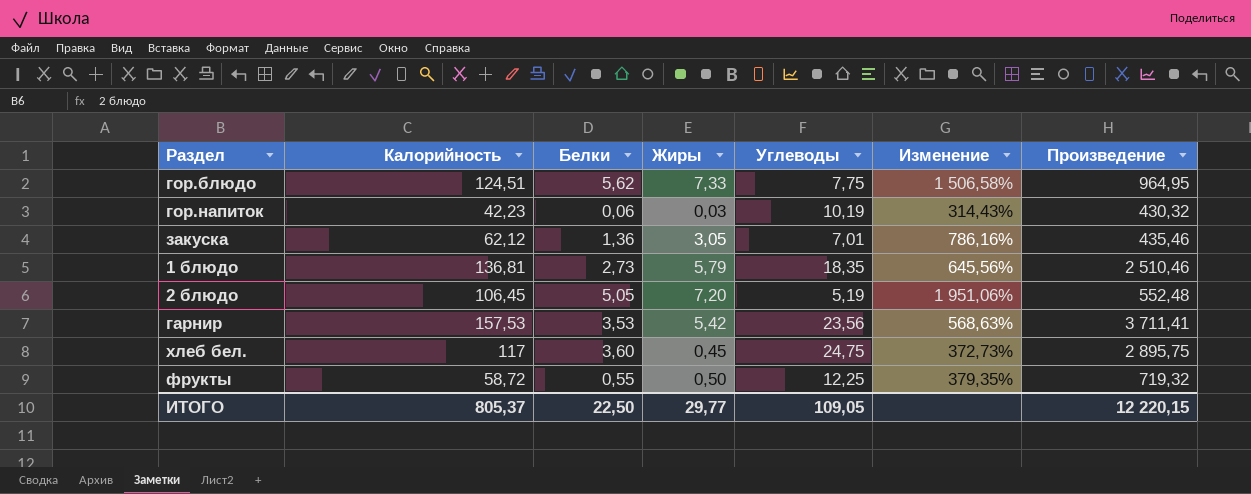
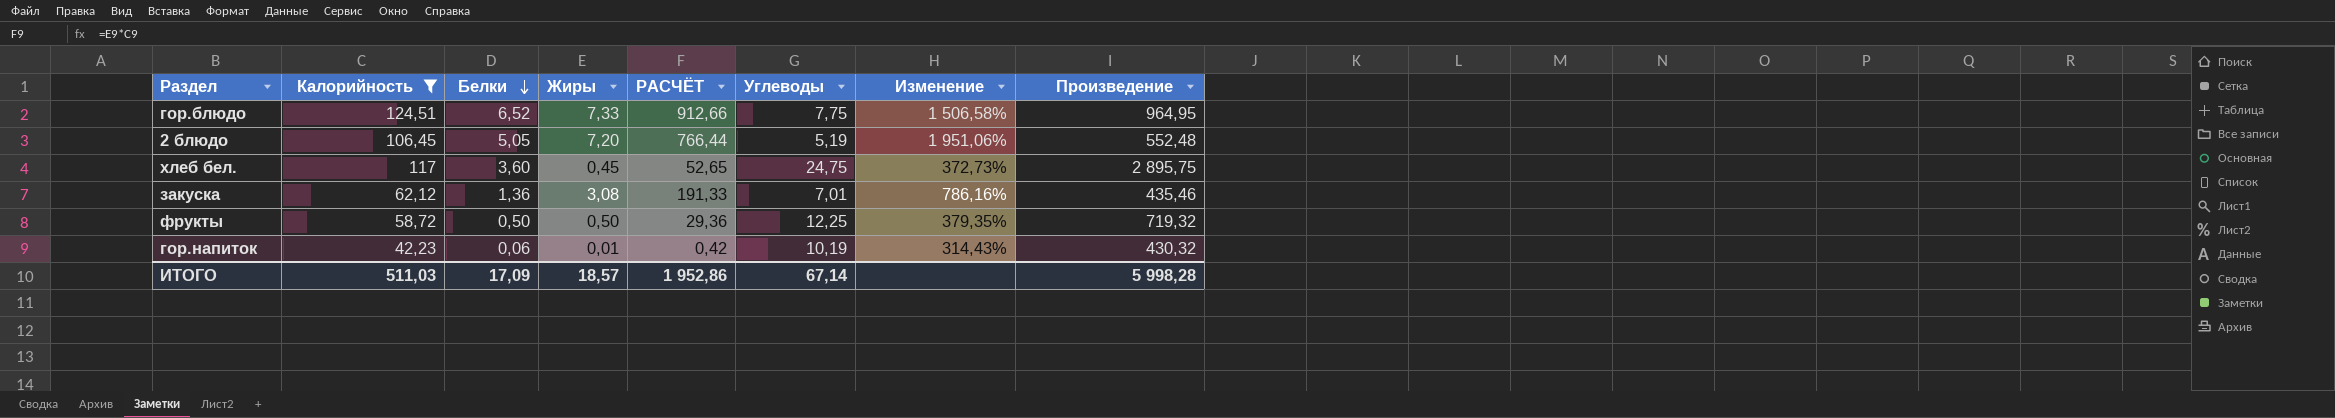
filter: none -> Калорийность <= 124,51
row order: none -> Белки descending
column РАСЧЁТ | formula: none -> [Калорийность] * [Жиры]
гор.блюдо | Белки: 5,62 -> 6,52
закуска | Жиры: 3,05 -> 3,08
фрукты | Белки: 0,55 -> 0,50
гор.напиток | Жиры: 0,03 -> 0,01
ИТОГО | Калорийность: 805,37 -> 511,03
ИТОГО | Белки: 22,50 -> 17,09
ИТОГО | Жиры: 29,77 -> 18,57
ИТОГО | Углеводы: 109,05 -> 67,14
ИТОГО | Произведение: 12 220,15 -> 5 998,28

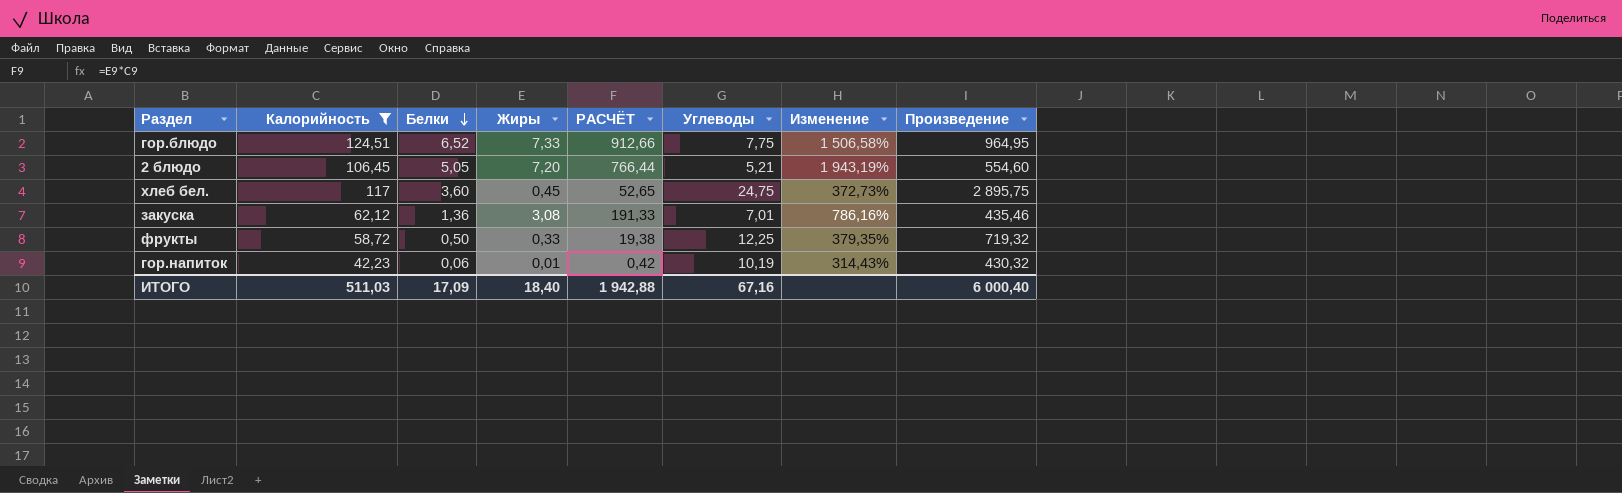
2 блюдо | Углеводы: 5,19 -> 5,21
2 блюдо | Изменение: 1 951,06% -> 1 943,19%
2 блюдо | Произведение: 552,48 -> 554,60
фрукты | Жиры: 0,50 -> 0,33
фрукты | РАСЧЁТ: 29,36 -> 19,38
ИТОГО | Жиры: 18,57 -> 18,40
ИТОГО | РАСЧЁТ: 1 952,86 -> 1 942,88
ИТОГО | Углеводы: 67,14 -> 67,16
ИТОГО | Произведение: 5 998,28 -> 6 000,40

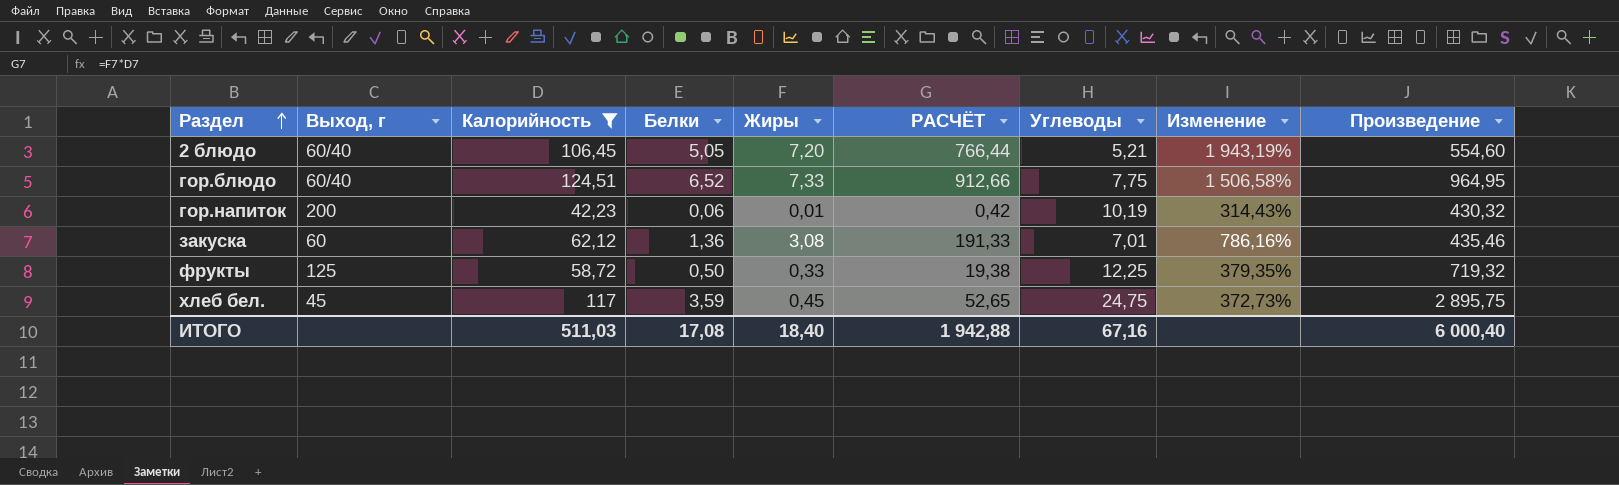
row order: Белки descending -> Раздел ascending
column Выход, г | position: none -> 2
хлеб бел. | Белки: 3,60 -> 3,59
ИТОГО | Белки: 17,09 -> 17,08

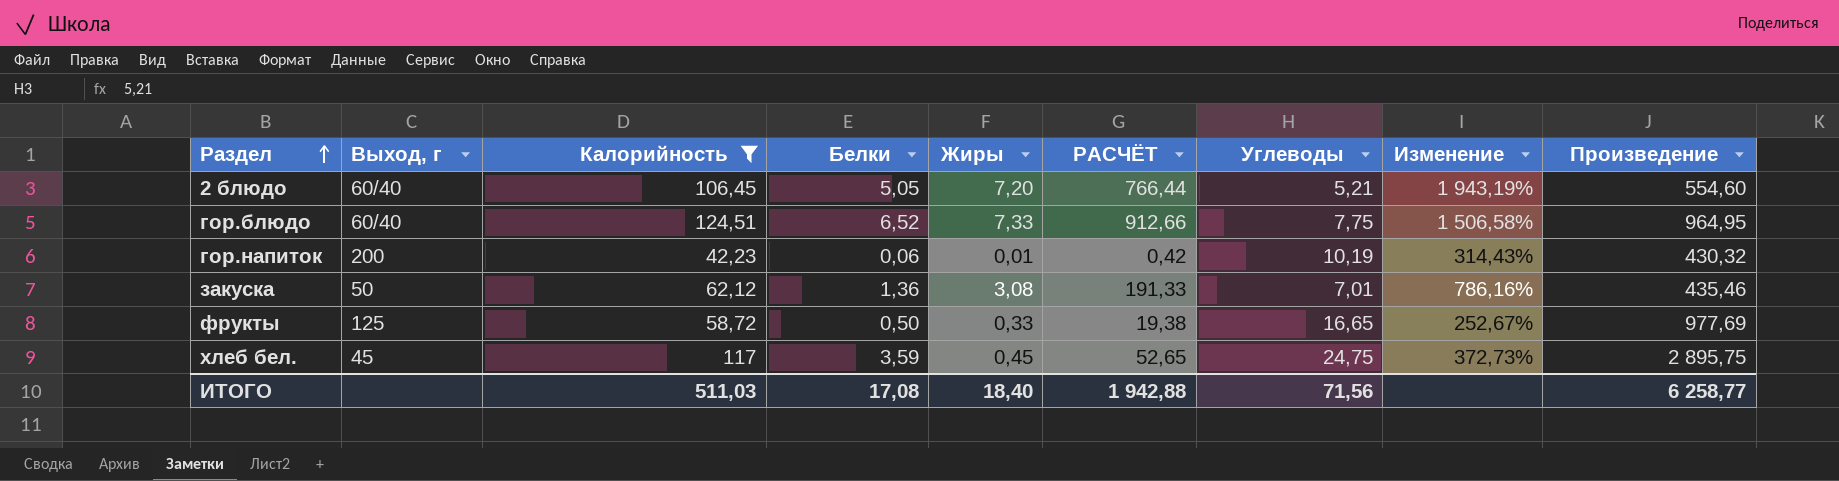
закуска | Выход, г: 60 -> 50
фрукты | Углеводы: 12,25 -> 16,65
фрукты | Изменение: 379,35% -> 252,67%
фрукты | Произведение: 719,32 -> 977,69
ИТОГО | Углеводы: 67,16 -> 71,56
ИТОГО | Произведение: 6 000,40 -> 6 258,77

